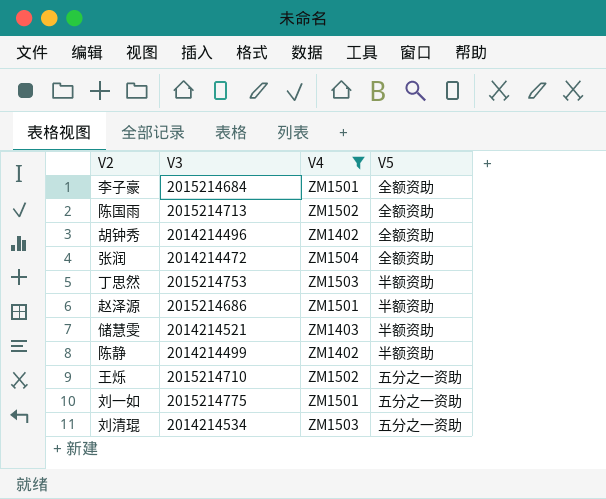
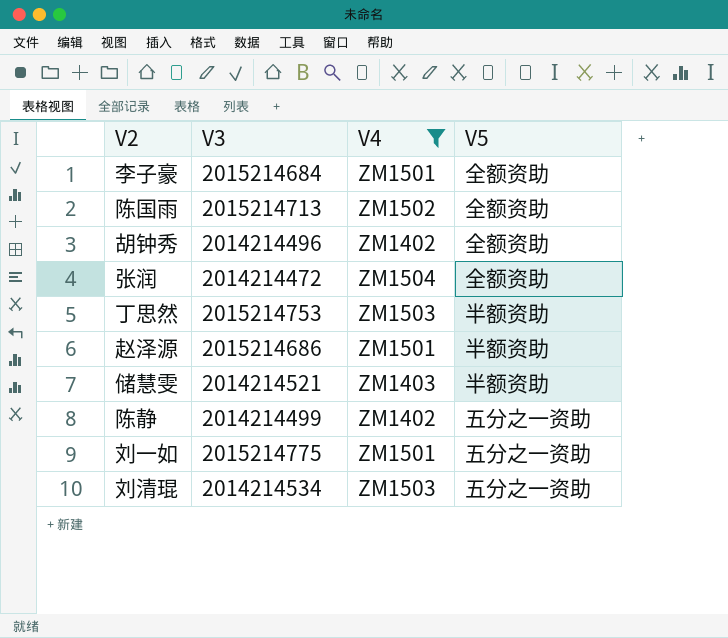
row 王烁: 2015214710 | ZM1502 | 五分之一资助 -> none
陈静 | V5: 半额资助 -> 五分之一资助

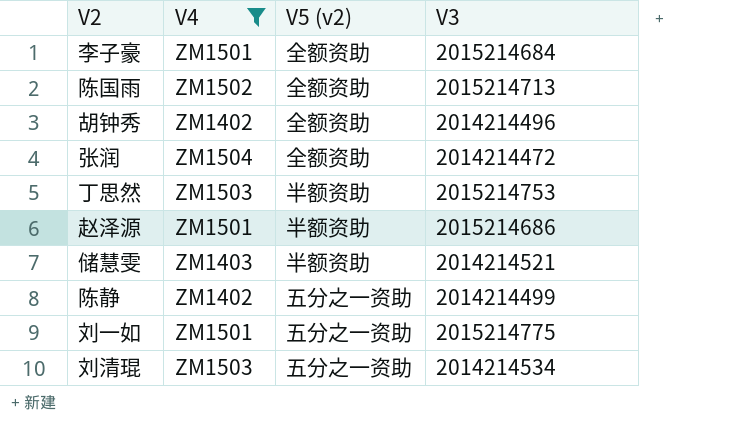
column name: V5 -> V5 (v2)
column V3 | position: 2 -> 4

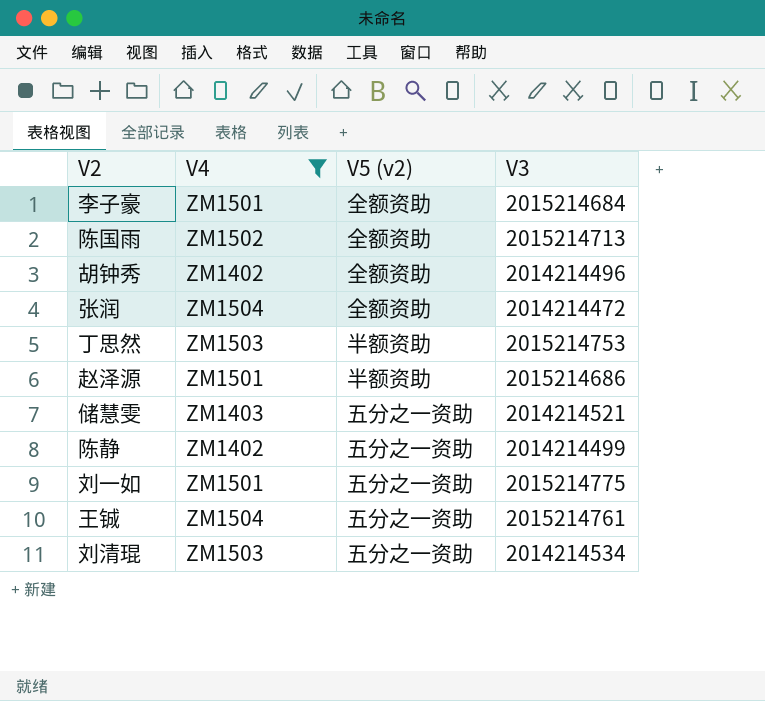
储慧雯 | V5 (v2): 半额资助 -> 五分之一资助
row 王铖: none -> ZM1504 | 五分之一资助 | 2015214761

